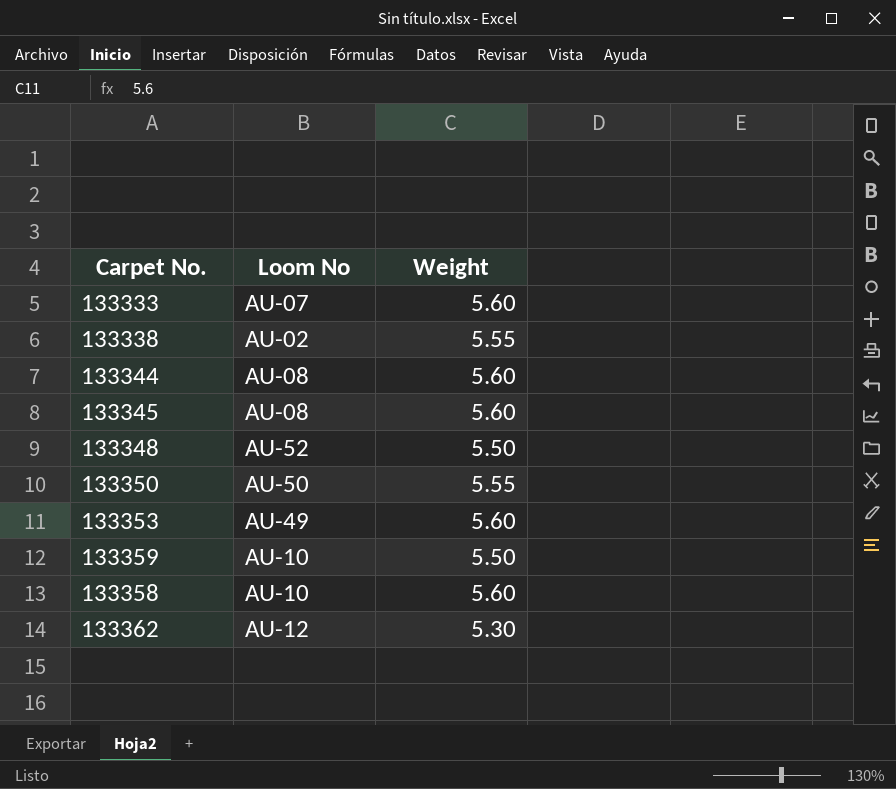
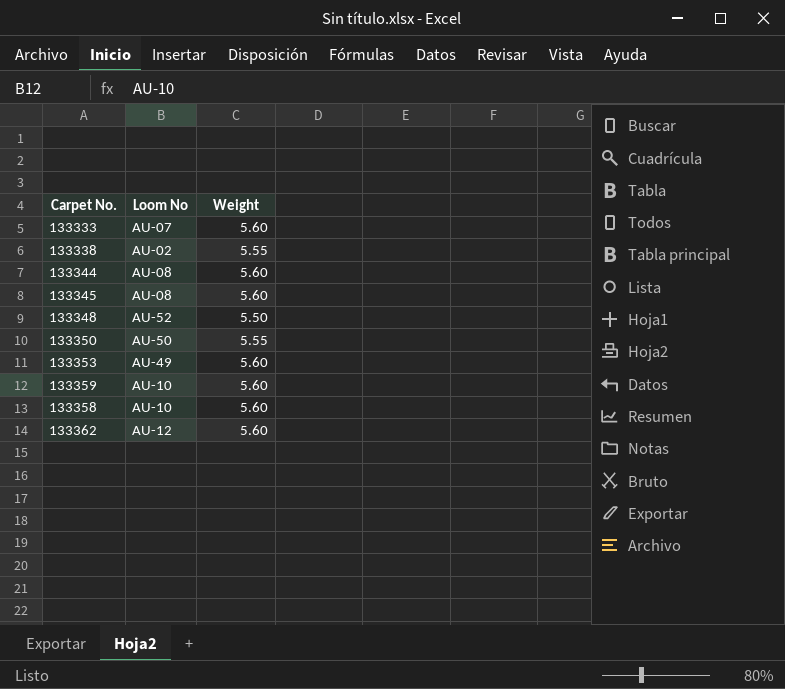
133359 | Weight: 5.50 -> 5.60
133362 | Weight: 5.30 -> 5.60

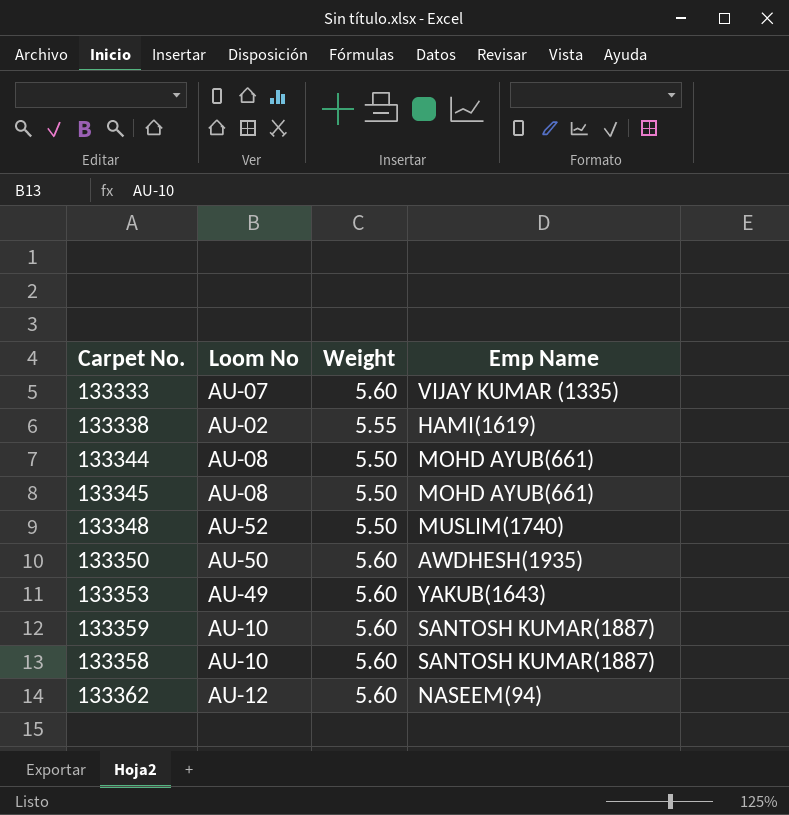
column Emp Name | position: none -> 4
133344 | Weight: 5.60 -> 5.50
133345 | Weight: 5.60 -> 5.50
133350 | Weight: 5.55 -> 5.60

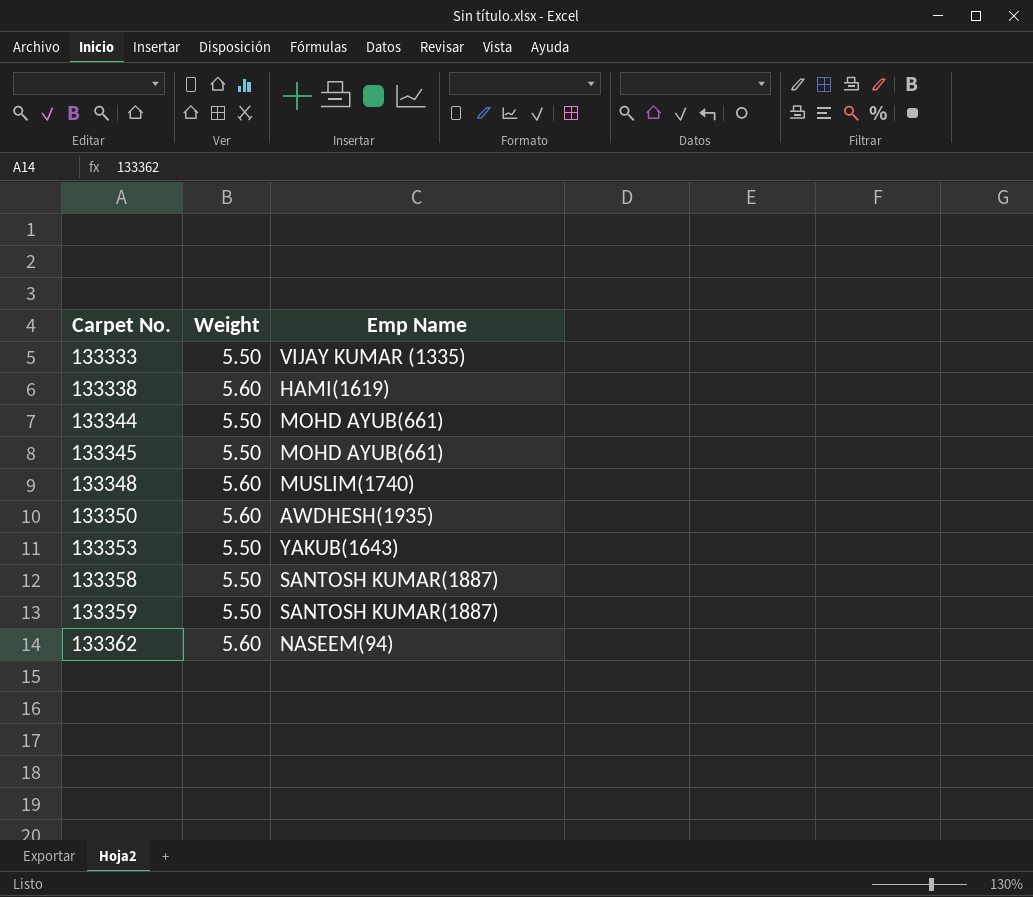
row order: none -> Carpet No. ascending
column Loom No | position: 2 -> none
133333 | Weight: 5.60 -> 5.50
133338 | Weight: 5.55 -> 5.60
133348 | Weight: 5.50 -> 5.60
133353 | Weight: 5.60 -> 5.50
133358 | Weight: 5.60 -> 5.50
133359 | Weight: 5.60 -> 5.50

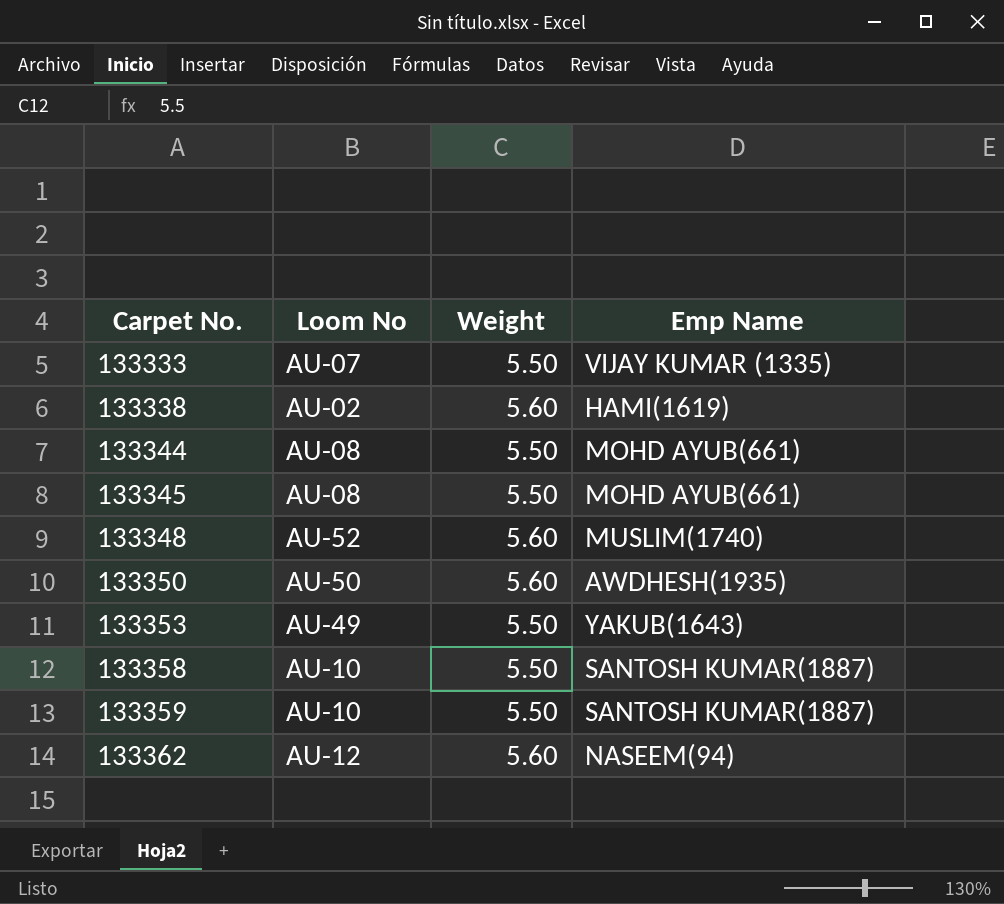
column Loom No | position: none -> 2

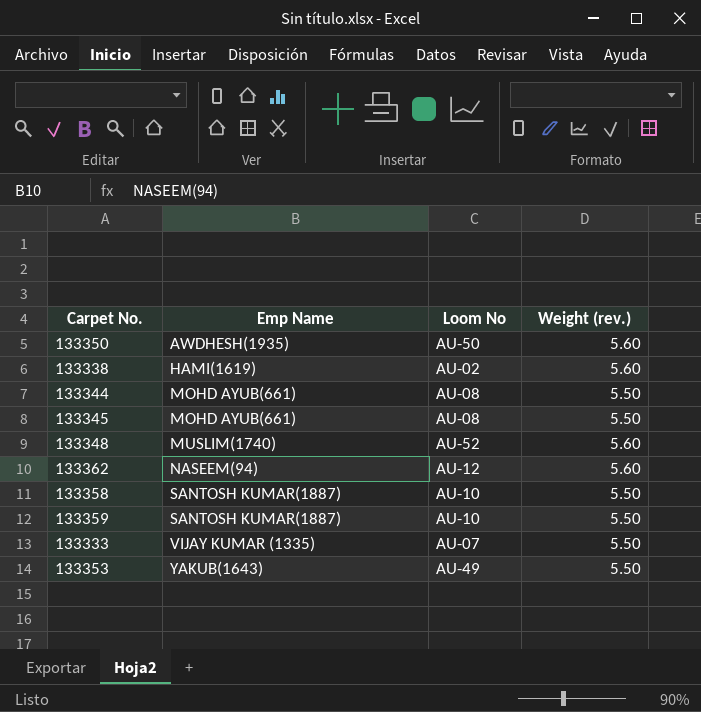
row order: Carpet No. ascending -> Emp Name ascending
column Emp Name | position: 4 -> 2
column name: Weight -> Weight (rev.)

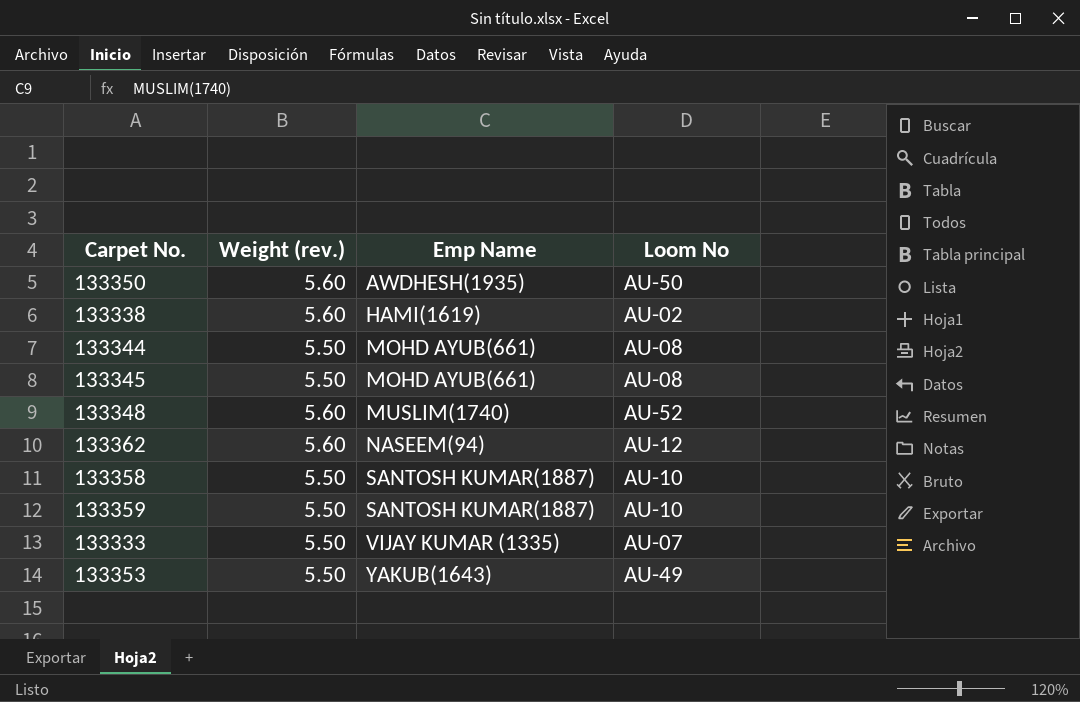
column Weight (rev.) | position: 4 -> 2

